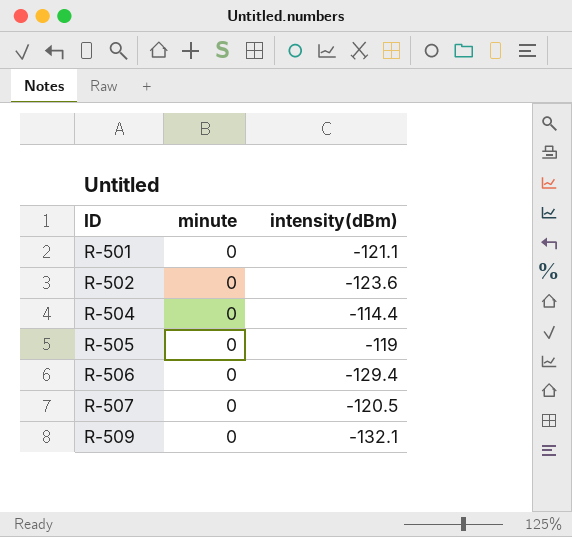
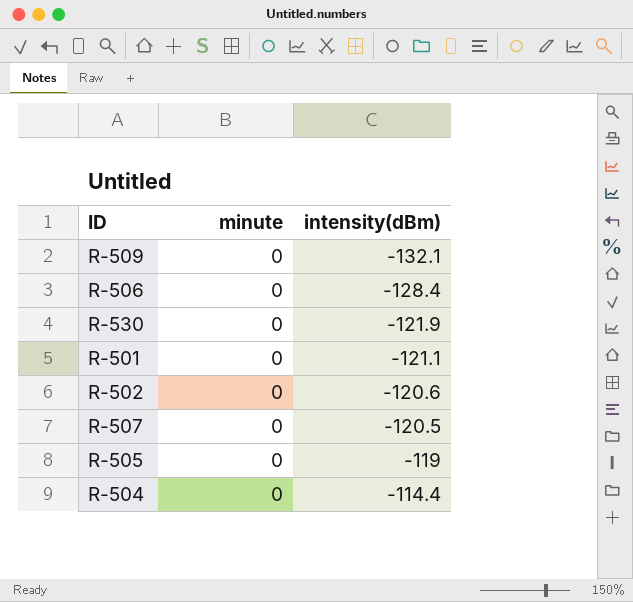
row order: ID ascending -> intensity(dBm) ascending
R-506 | intensity(dBm): -129.4 -> -128.4
row R-530: none -> 0 | -121.9
R-502 | intensity(dBm): -123.6 -> -120.6

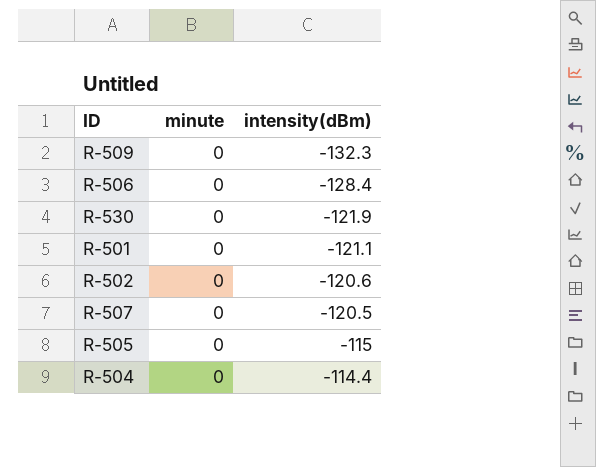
R-509 | intensity(dBm): -132.1 -> -132.3
R-505 | intensity(dBm): -119 -> -115

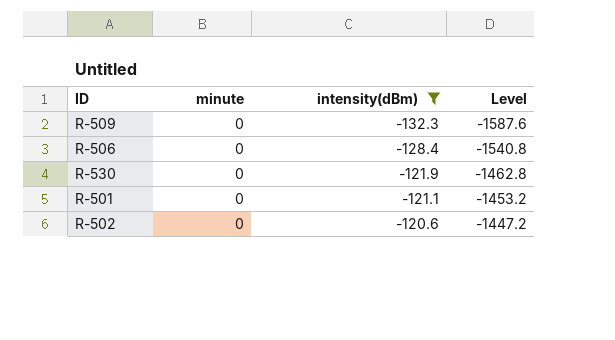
filter: none -> intensity(dBm) <= -120.6
column Level | formula: none -> [intensity(dBm)] * 12

